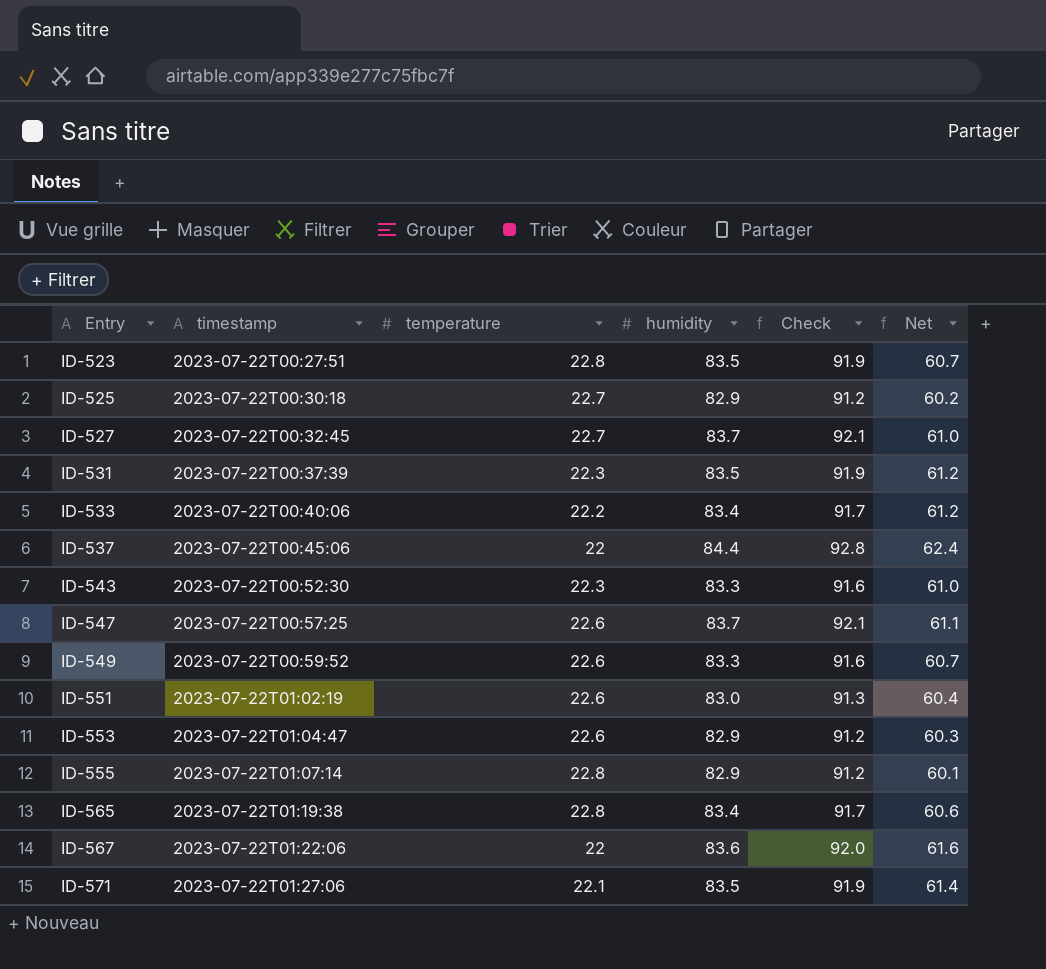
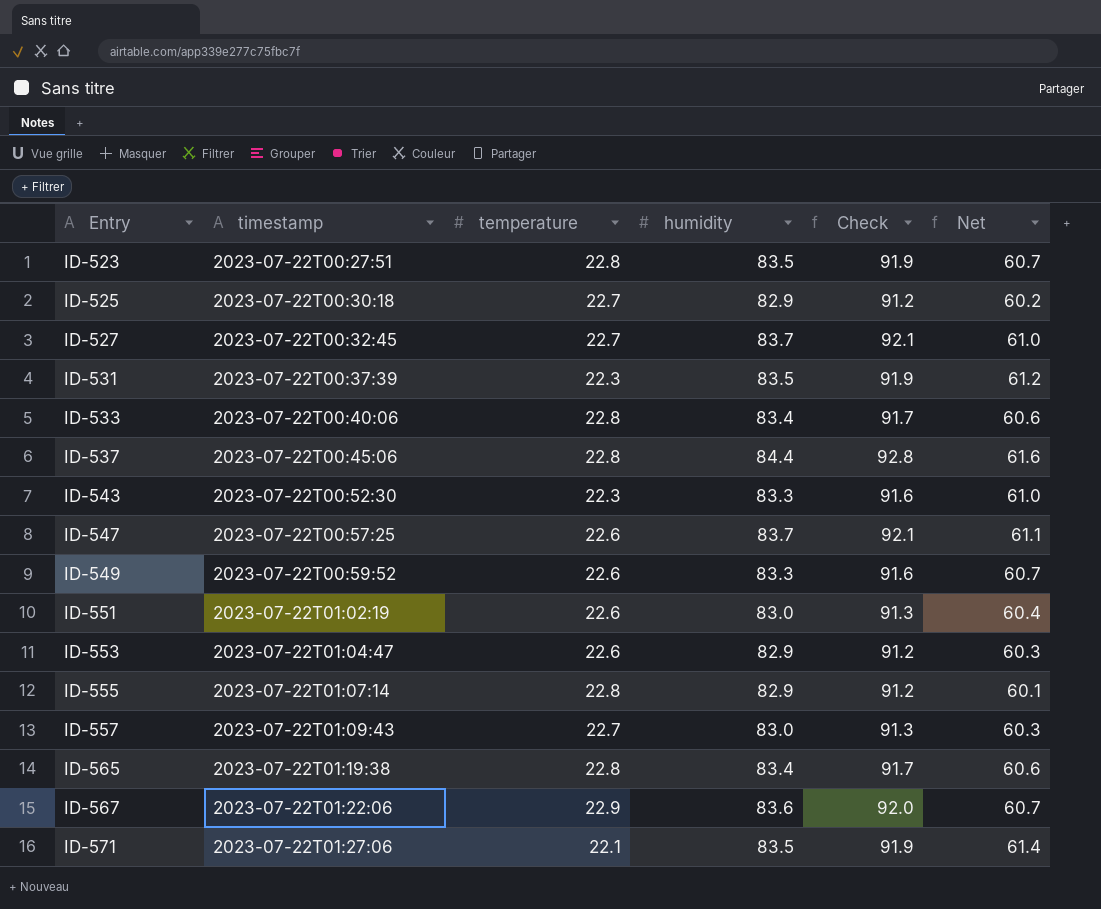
ID-533 | temperature: 22.2 -> 22.8
ID-533 | Net: 61.2 -> 60.6
ID-537 | temperature: 22 -> 22.8
ID-537 | Net: 62.4 -> 61.6
row ID-557: none -> 2023-07-22T01:09:43 | 22.7 | 83.0 | 91.3 | 60.3
ID-567 | temperature: 22 -> 22.9
ID-567 | Net: 61.6 -> 60.7

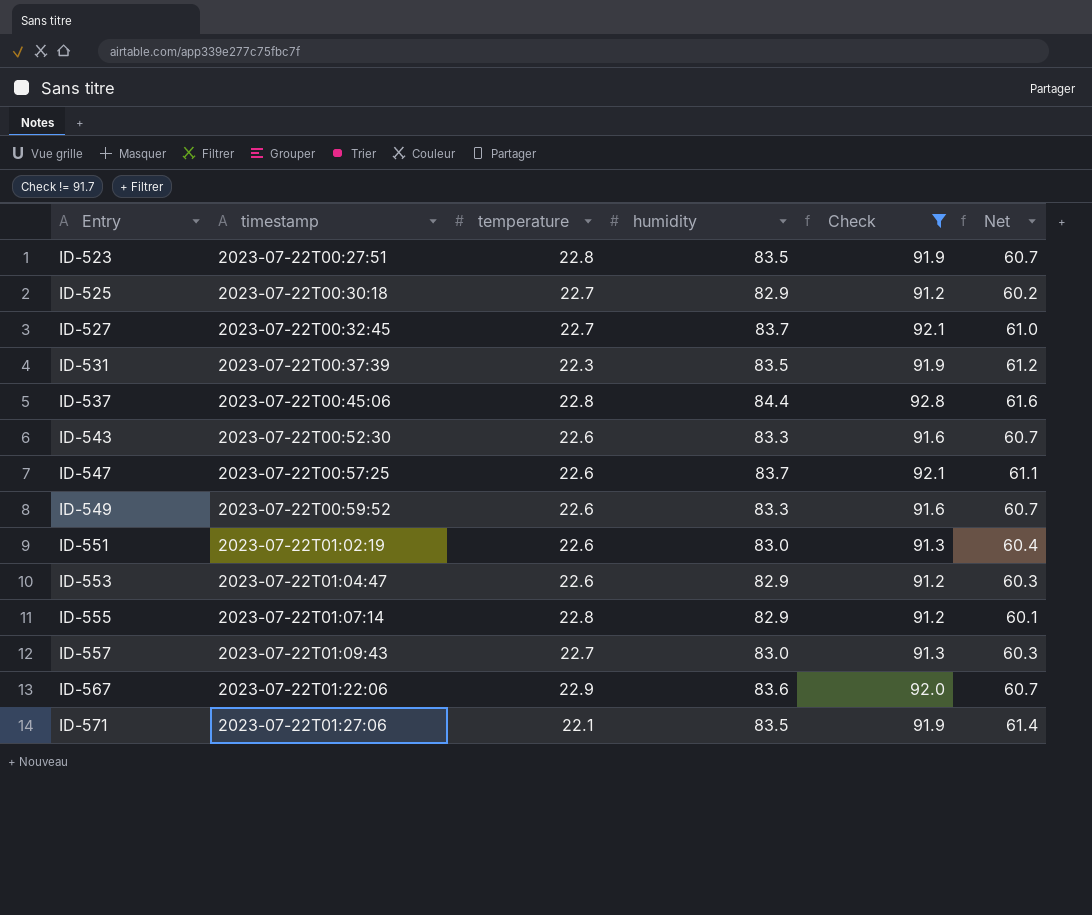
filter: none -> Check != 91.7
ID-543 | temperature: 22.3 -> 22.6
ID-543 | Net: 61.0 -> 60.7

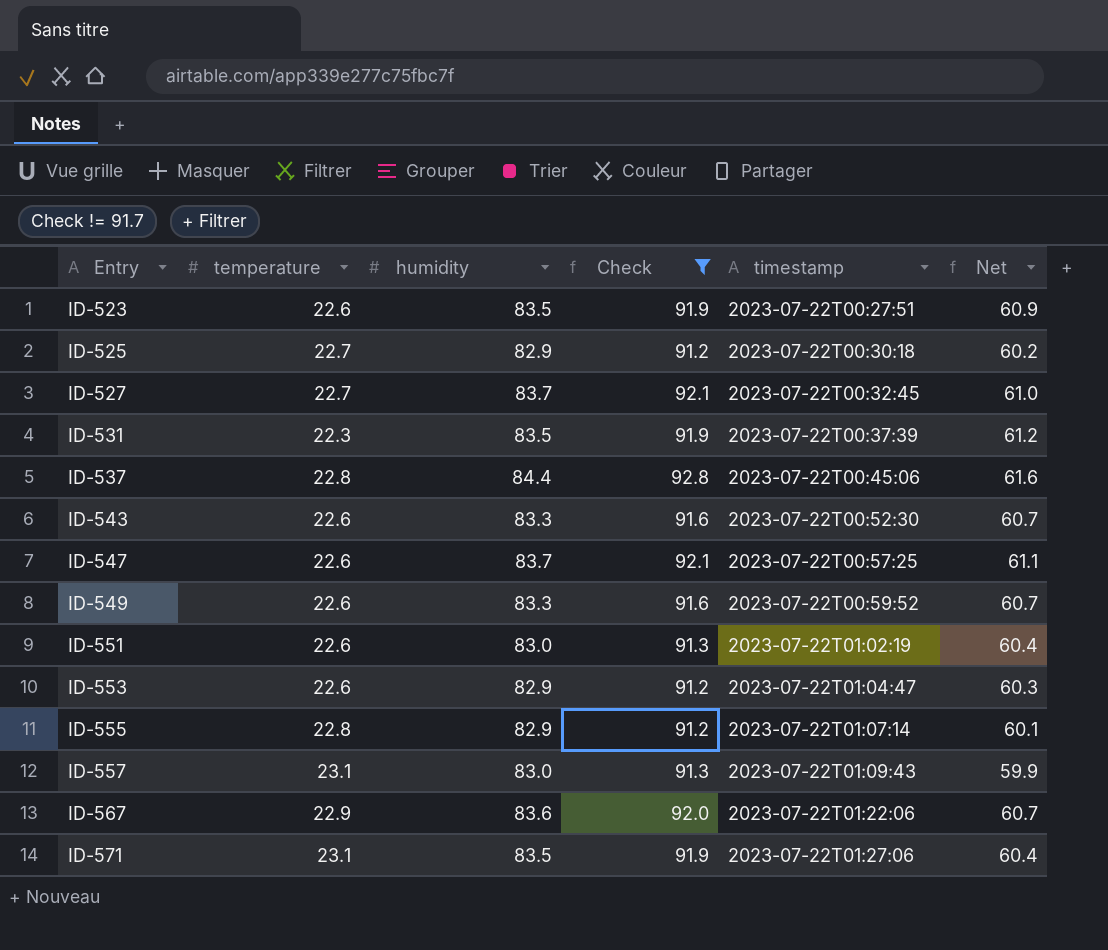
column timestamp | position: 2 -> 5
ID-523 | temperature: 22.8 -> 22.6
ID-523 | Net: 60.7 -> 60.9
ID-557 | temperature: 22.7 -> 23.1
ID-557 | Net: 60.3 -> 59.9
ID-571 | temperature: 22.1 -> 23.1
ID-571 | Net: 61.4 -> 60.4

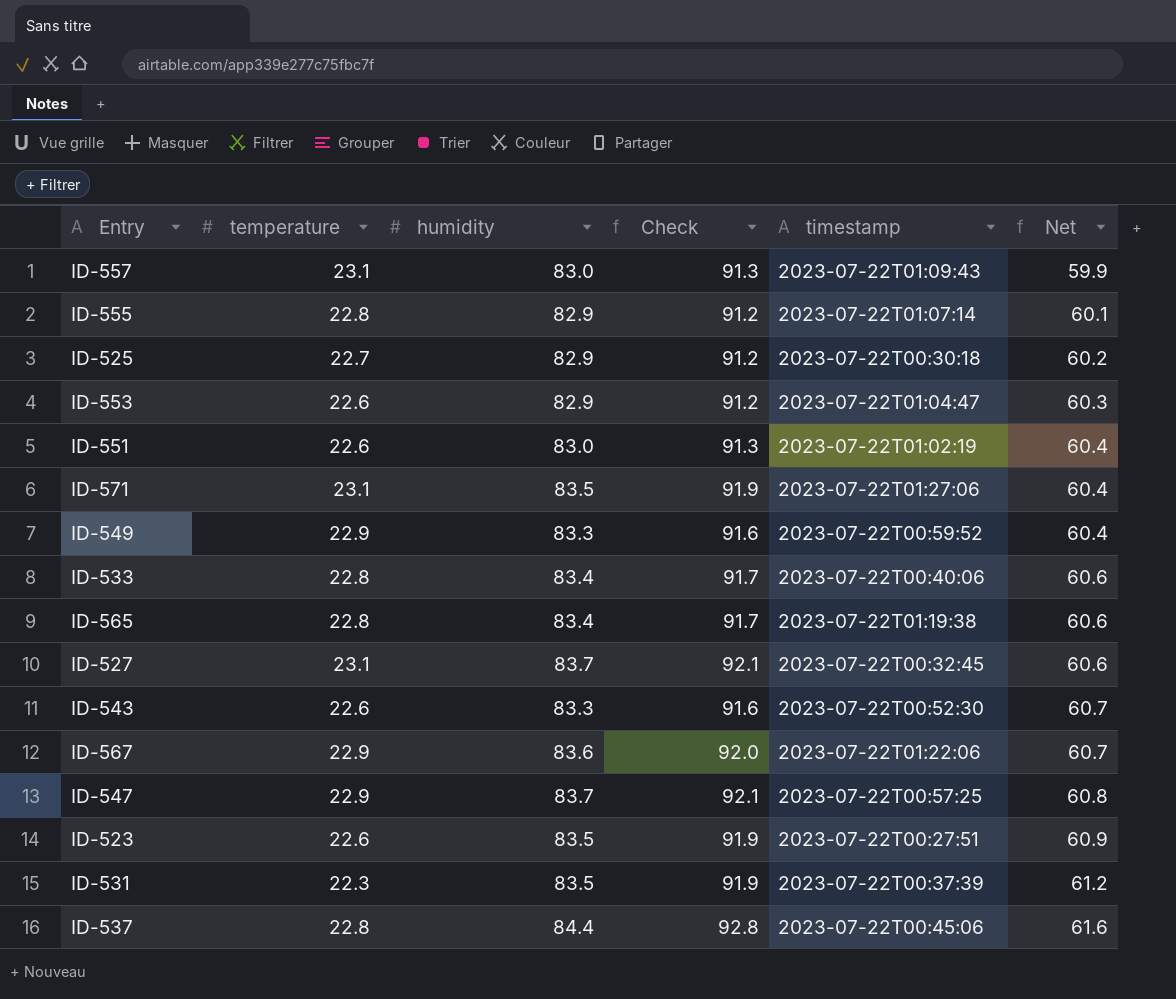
filter: Check != 91.7 -> none
row order: Entry ascending -> Net ascending
ID-549 | temperature: 22.6 -> 22.9
ID-549 | Net: 60.7 -> 60.4
ID-527 | temperature: 22.7 -> 23.1
ID-527 | Net: 61.0 -> 60.6
ID-547 | temperature: 22.6 -> 22.9
ID-547 | Net: 61.1 -> 60.8

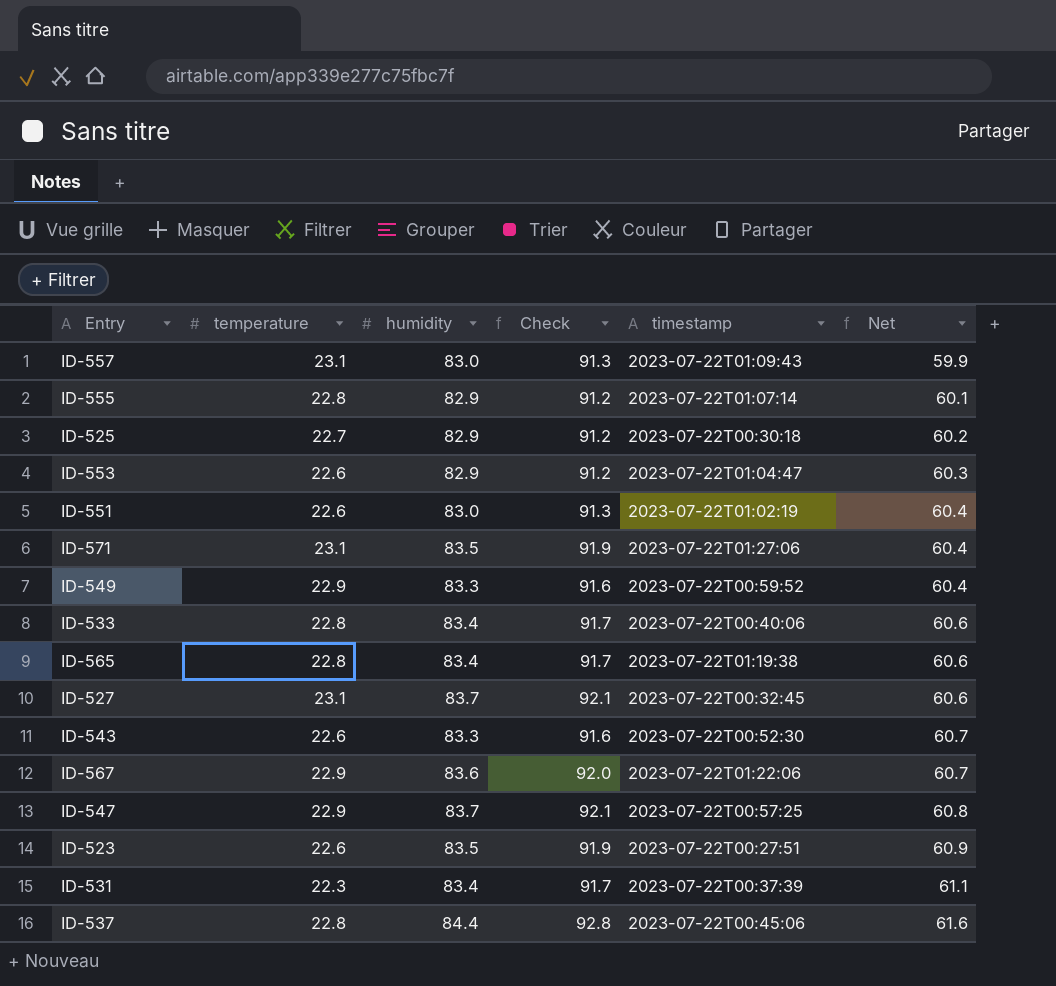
ID-531 | humidity: 83.5 -> 83.4
ID-531 | Check: 91.9 -> 91.7
ID-531 | Net: 61.2 -> 61.1

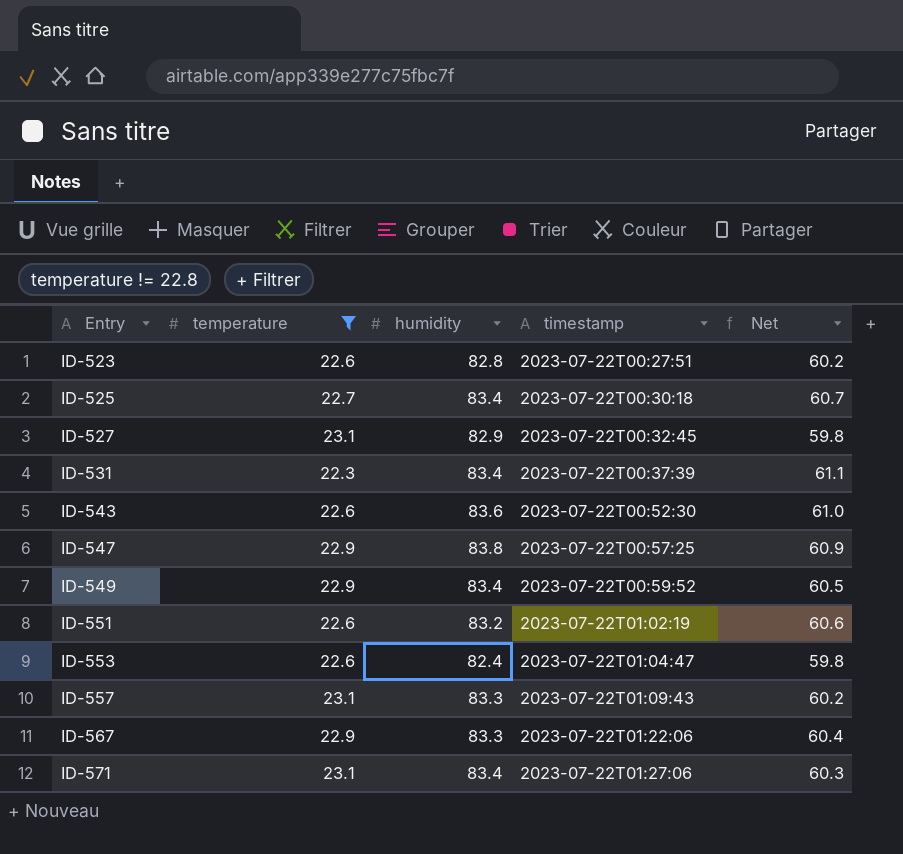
filter: none -> temperature != 22.8
row order: Net ascending -> Entry ascending
column Check | formula: [humidity] * 1.1 -> none
ID-523 | humidity: 83.5 -> 82.8
ID-523 | Net: 60.9 -> 60.2
ID-525 | humidity: 82.9 -> 83.4
ID-525 | Net: 60.2 -> 60.7
ID-527 | humidity: 83.7 -> 82.9
ID-527 | Net: 60.6 -> 59.8
ID-543 | humidity: 83.3 -> 83.6
ID-543 | Net: 60.7 -> 61.0
ID-547 | humidity: 83.7 -> 83.8
ID-547 | Net: 60.8 -> 60.9
ID-549 | humidity: 83.3 -> 83.4
ID-549 | Net: 60.4 -> 60.5
ID-551 | humidity: 83.0 -> 83.2
ID-551 | Net: 60.4 -> 60.6
ID-553 | humidity: 82.9 -> 82.4
ID-553 | Net: 60.3 -> 59.8
ID-557 | humidity: 83.0 -> 83.3
ID-557 | Net: 59.9 -> 60.2
ID-567 | humidity: 83.6 -> 83.3
ID-567 | Net: 60.7 -> 60.4
ID-571 | humidity: 83.5 -> 83.4
ID-571 | Net: 60.4 -> 60.3

